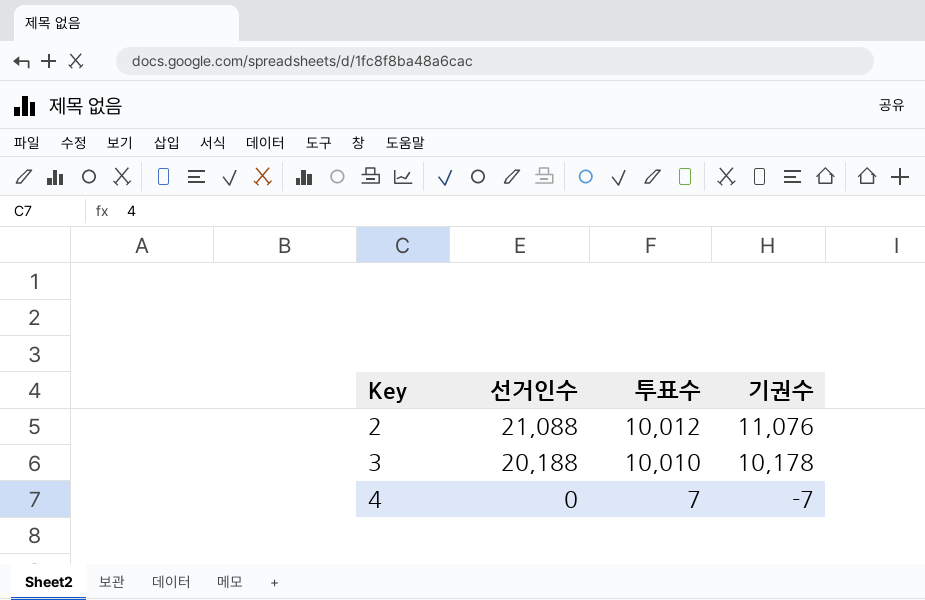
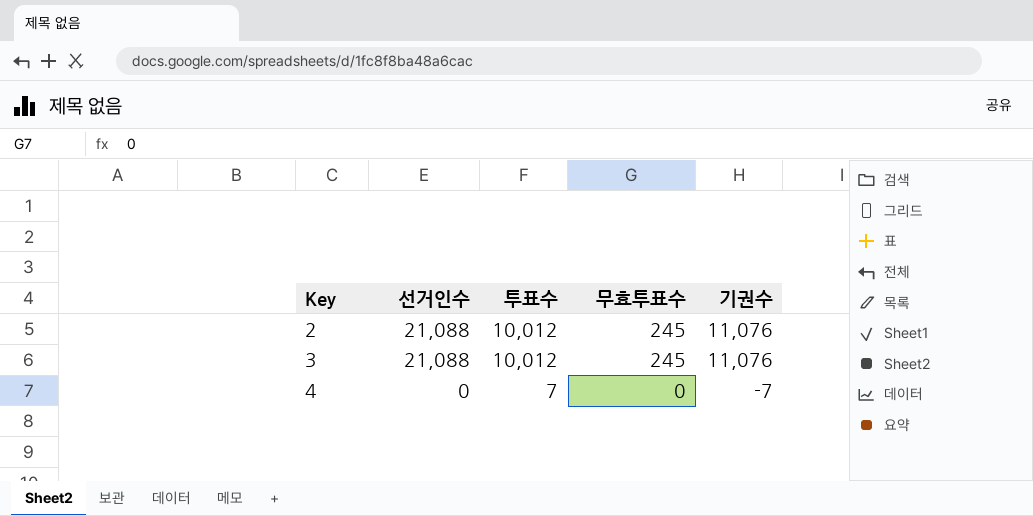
column 무효투표수 | position: none -> 4
3 | 선거인수: 20,188 -> 21,088
3 | 투표수: 10,010 -> 10,012
3 | 기권수: 10,178 -> 11,076

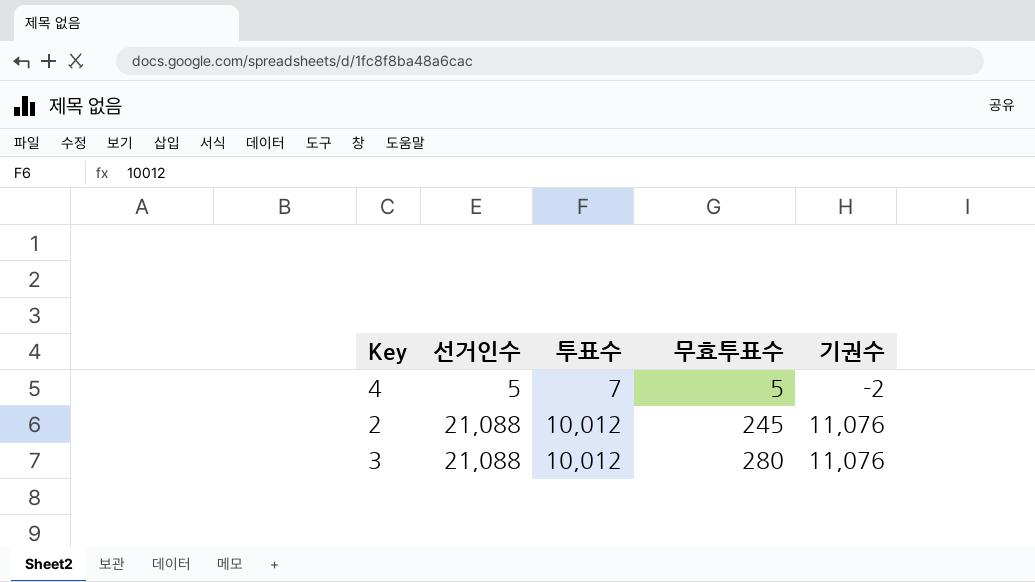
row order: Key ascending -> 선거인수 ascending
4 | 선거인수: 0 -> 5
4 | 무효투표수: 0 -> 5
4 | 기권수: -7 -> -2
3 | 무효투표수: 245 -> 280

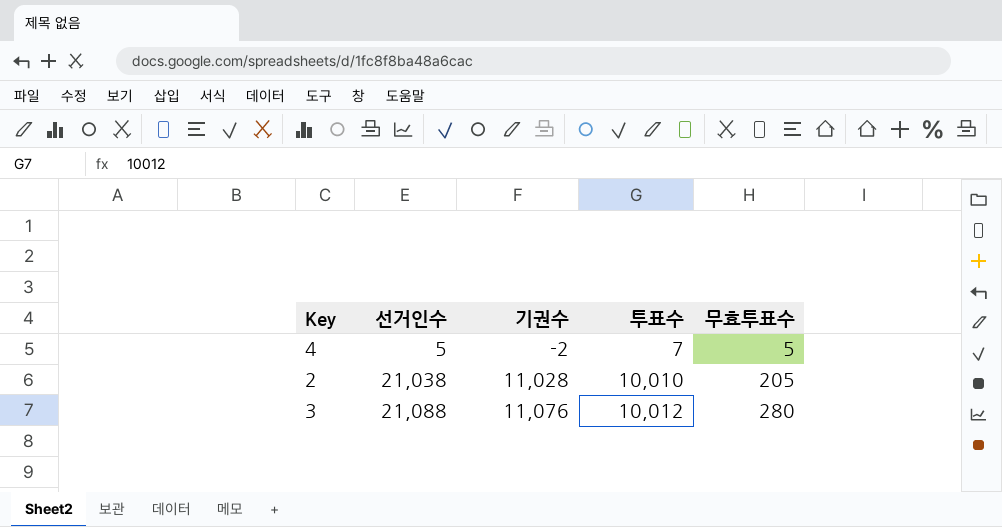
column 기권수 | position: 5 -> 3
2 | 선거인수: 21,088 -> 21,038
2 | 기권수: 11,076 -> 11,028
2 | 투표수: 10,012 -> 10,010
2 | 무효투표수: 245 -> 205

